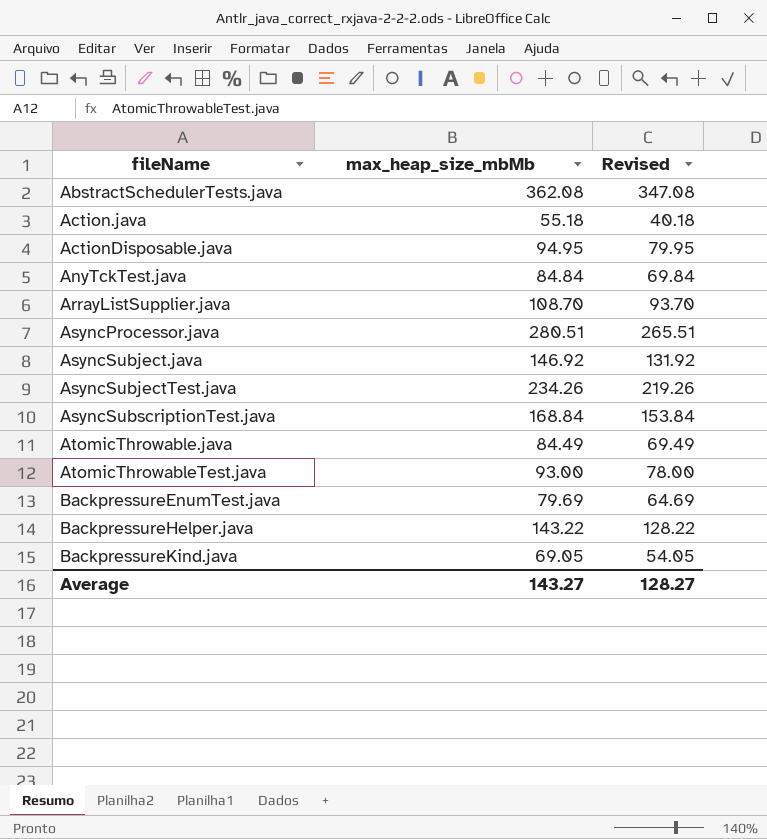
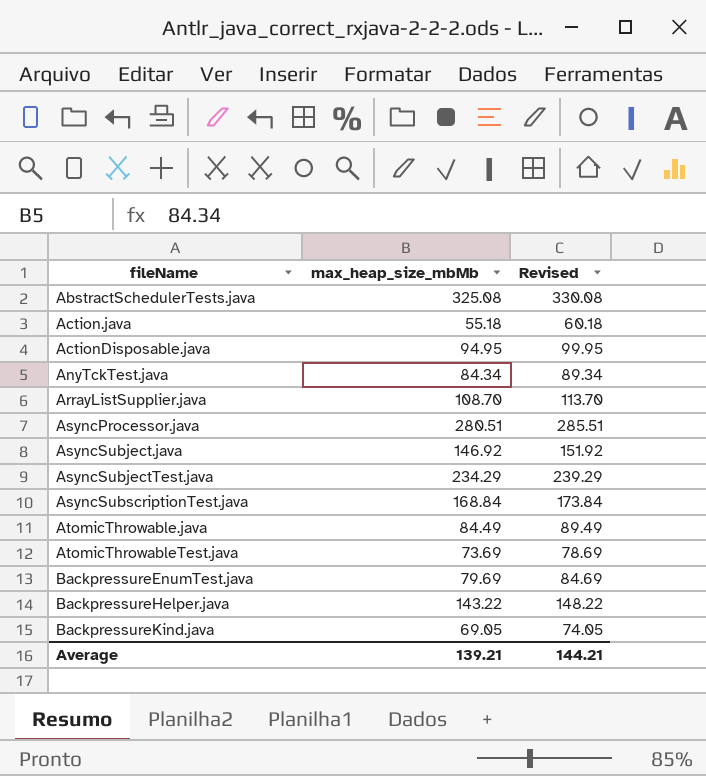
column Revised | formula: [max_heap_size_mbMb] - 15 -> [max_heap_size_mbMb] + 5
AbstractSchedulerTests.java | max_heap_size_mbMb: 362.08 -> 325.08
AnyTckTest.java | max_heap_size_mbMb: 84.84 -> 84.34
AsyncSubjectTest.java | max_heap_size_mbMb: 234.26 -> 234.29
AtomicThrowableTest.java | max_heap_size_mbMb: 93.00 -> 73.69
Average | max_heap_size_mbMb: 143.27 -> 139.21
Average | Revised: 128.27 -> 144.21

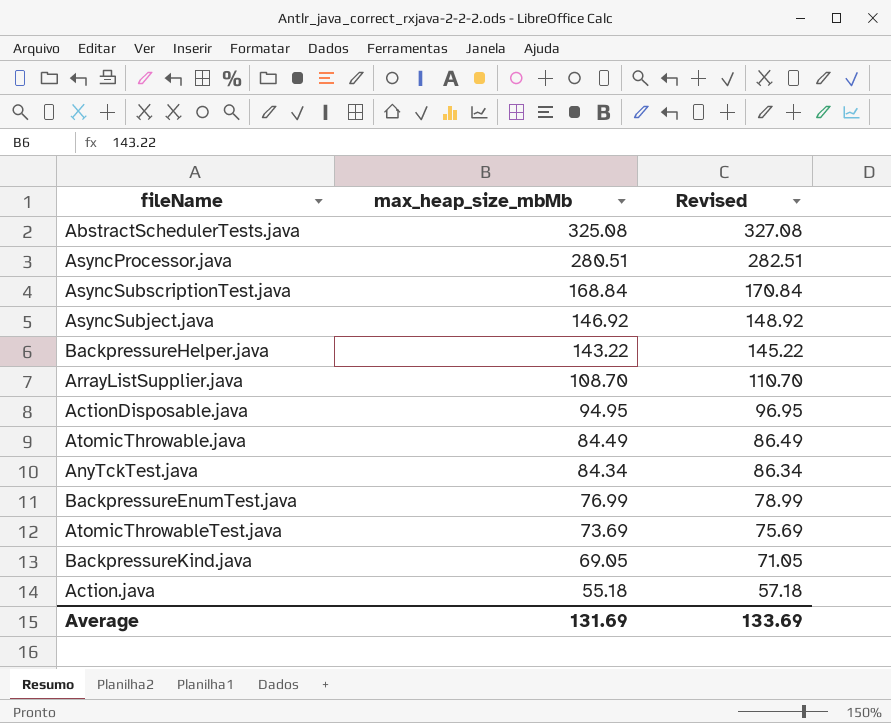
row order: fileName ascending -> max_heap_size_mbMb descending
column Revised | formula: [max_heap_size_mbMb] + 5 -> [max_heap_size_mbMb] + 2
row AsyncSubjectTest.java: 234.29 | 239.29 -> none
BackpressureEnumTest.java | max_heap_size_mbMb: 79.69 -> 76.99
Average | max_heap_size_mbMb: 139.21 -> 131.69
Average | Revised: 144.21 -> 133.69

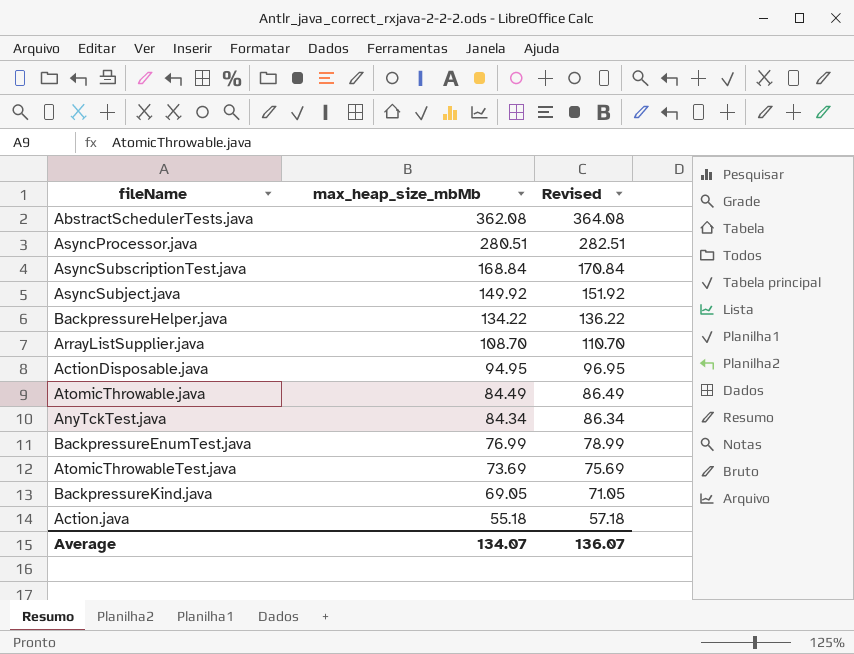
AbstractSchedulerTests.java | max_heap_size_mbMb: 325.08 -> 362.08
AbstractSchedulerTests.java | Revised: 327.08 -> 364.08
AsyncSubject.java | max_heap_size_mbMb: 146.92 -> 149.92
AsyncSubject.java | Revised: 148.92 -> 151.92
BackpressureHelper.java | max_heap_size_mbMb: 143.22 -> 134.22
BackpressureHelper.java | Revised: 145.22 -> 136.22
Average | max_heap_size_mbMb: 131.69 -> 134.07
Average | Revised: 133.69 -> 136.07

